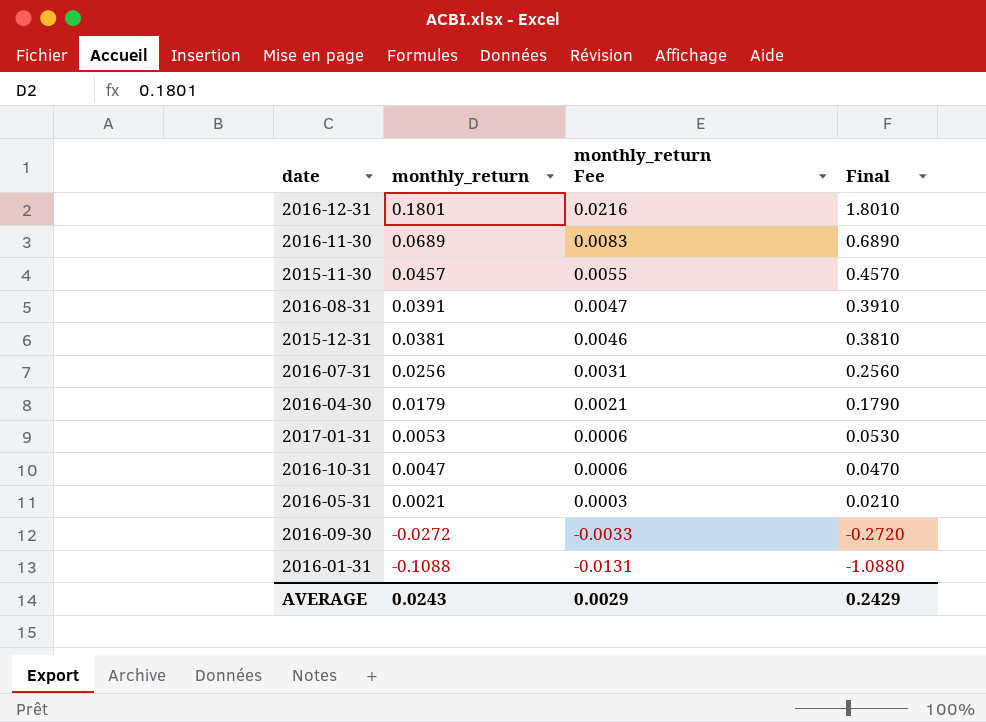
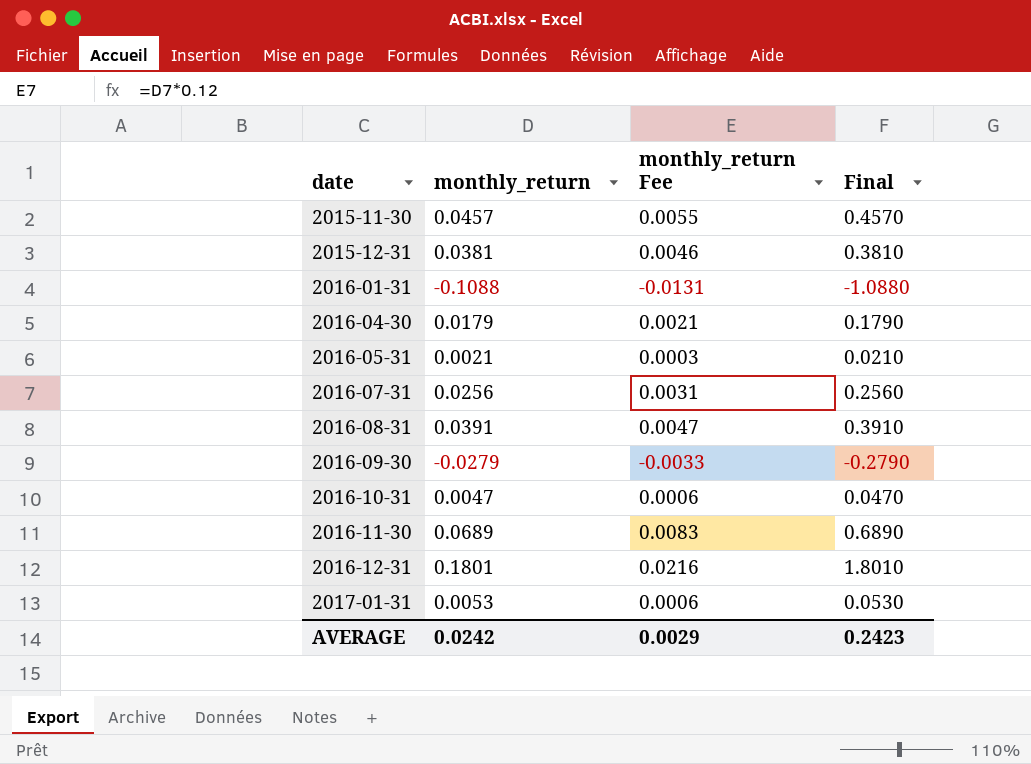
row order: monthly_return descending -> date ascending
2016-09-30 | monthly_return: -0.0272 -> -0.0279
2016-09-30 | Final: -0.2720 -> -0.2790
AVERAGE | monthly_return: 0.0243 -> 0.0242
AVERAGE | Final: 0.2429 -> 0.2423

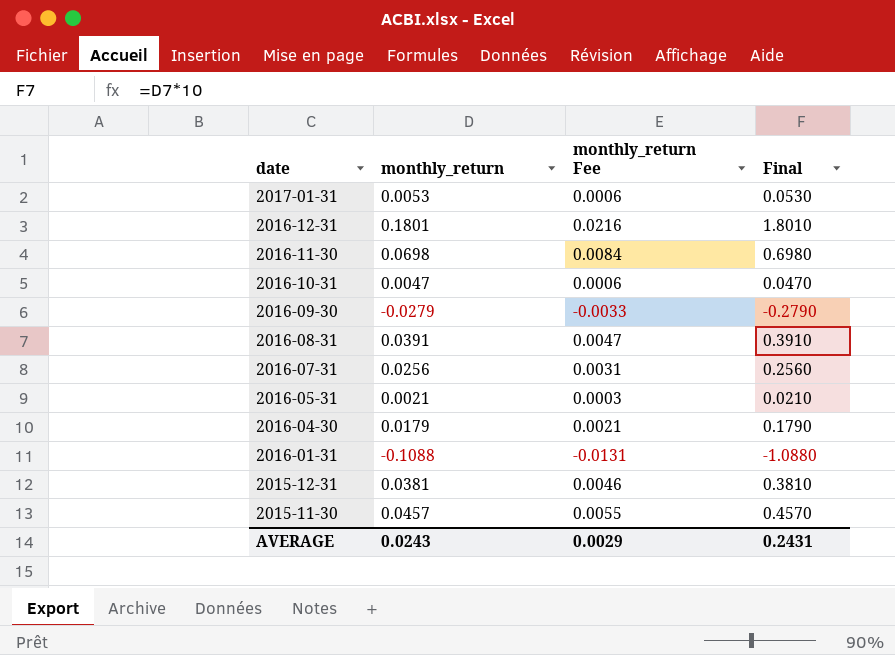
row order: date ascending -> date descending
2016-11-30 | monthly_return: 0.0689 -> 0.0698
2016-11-30 | monthly_return Fee: 0.0083 -> 0.0084
2016-11-30 | Final: 0.6890 -> 0.6980
AVERAGE | monthly_return: 0.0242 -> 0.0243
AVERAGE | Final: 0.2423 -> 0.2431

